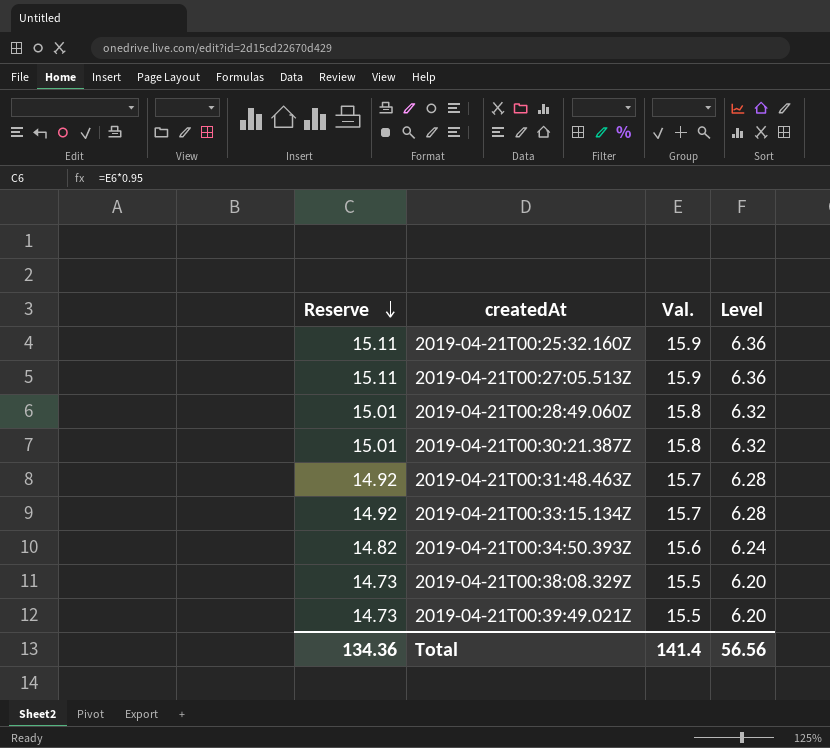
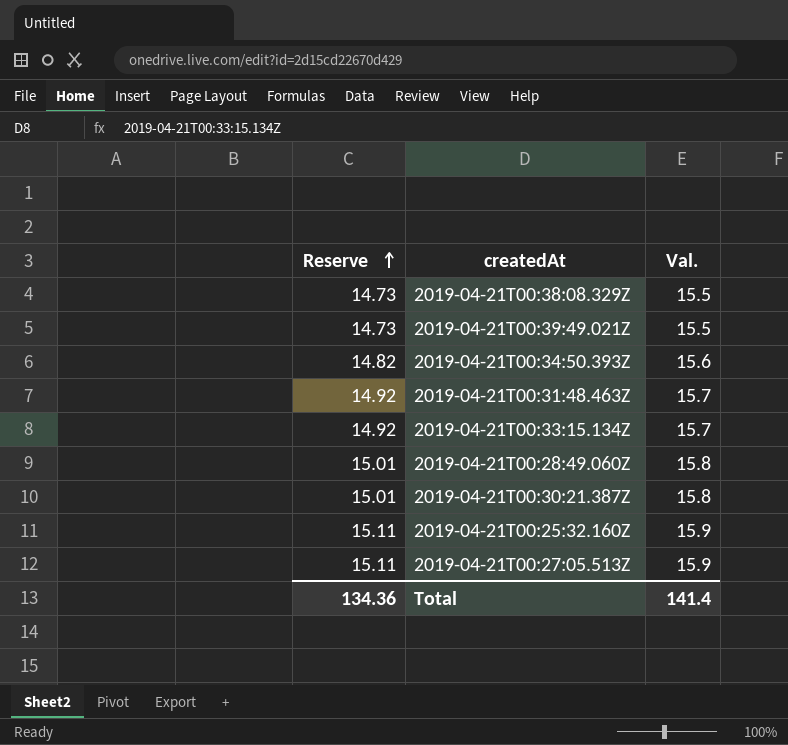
row order: Reserve descending -> Reserve ascending
column Level | formula: [Val.] * 0.4 -> none

